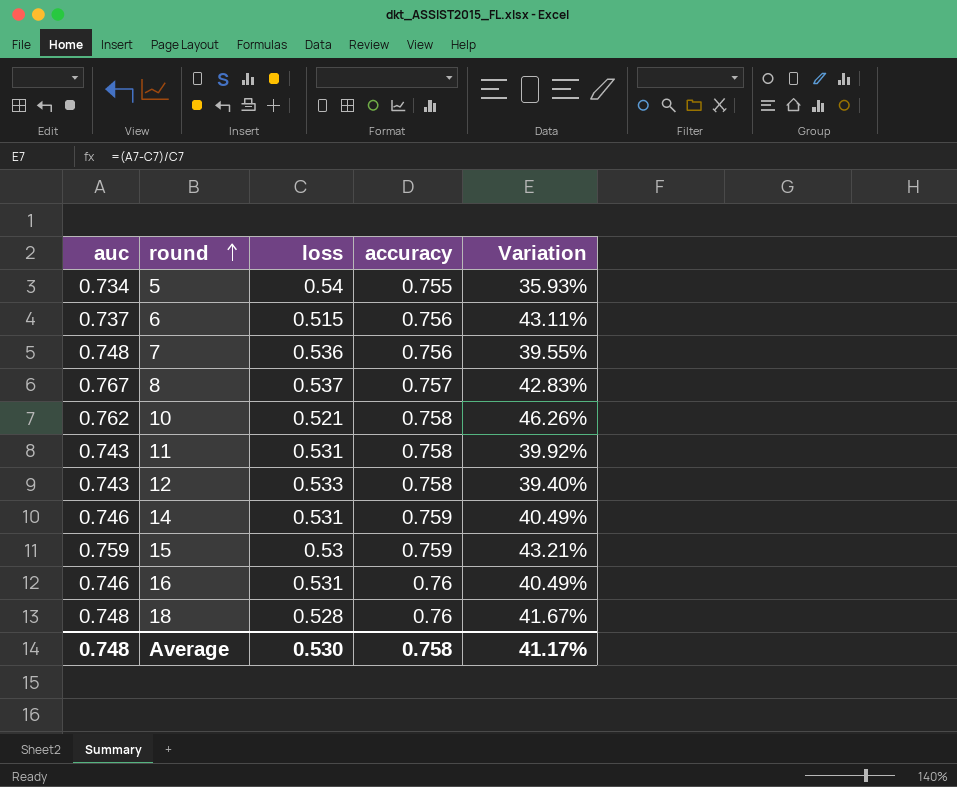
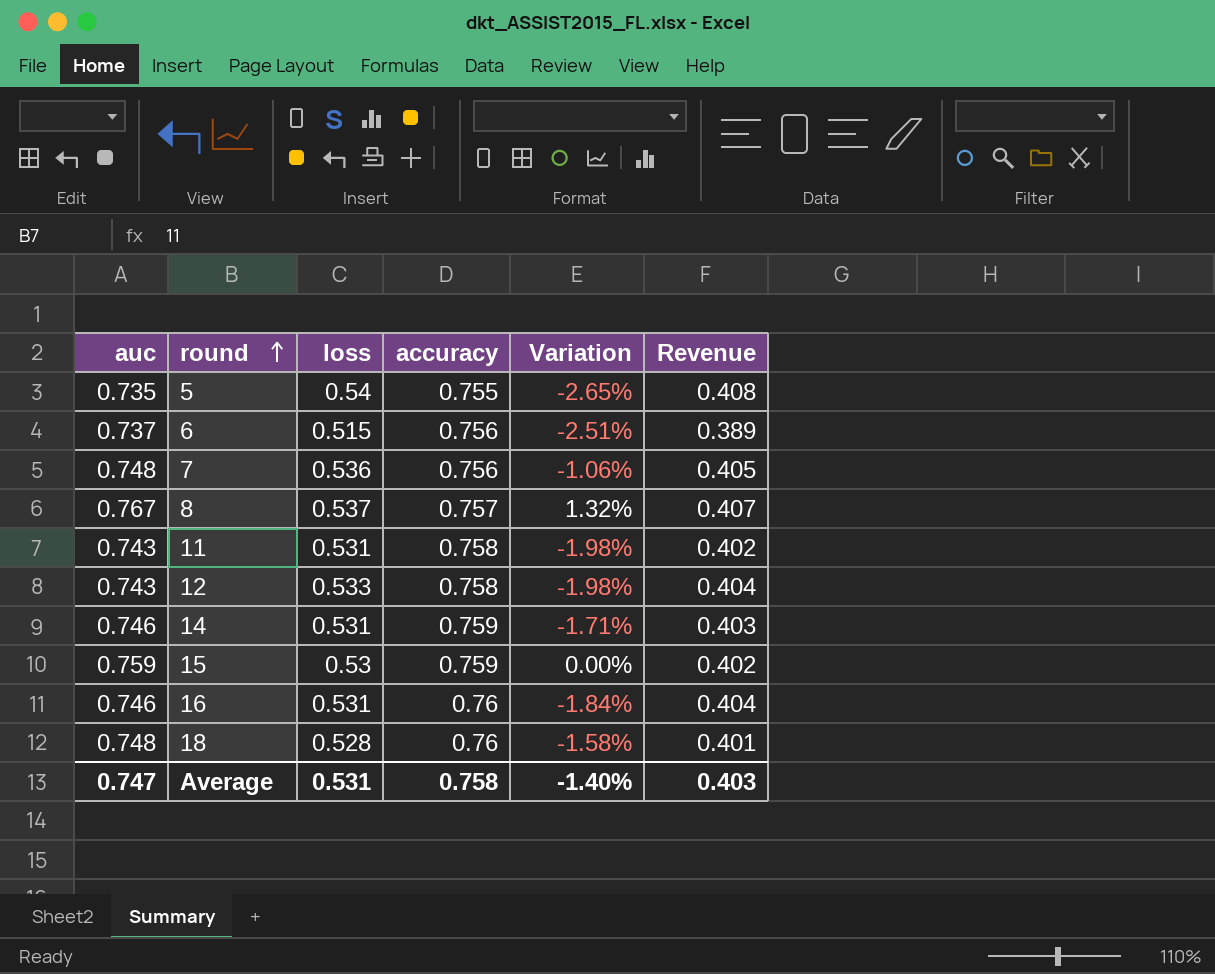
column Variation | formula: ([auc] - [loss]) / [loss] -> ([auc] - [accuracy]) / [accuracy]
column Revenue | formula: none -> [loss] * [accuracy]
row 10: 0.762 | 0.521 | 0.758 | 46.26% -> none
5 | auc: 0.734 -> 0.735
Average | auc: 0.748 -> 0.747
Average | loss: 0.530 -> 0.531
Average | Variation: 41.17% -> -1.40%

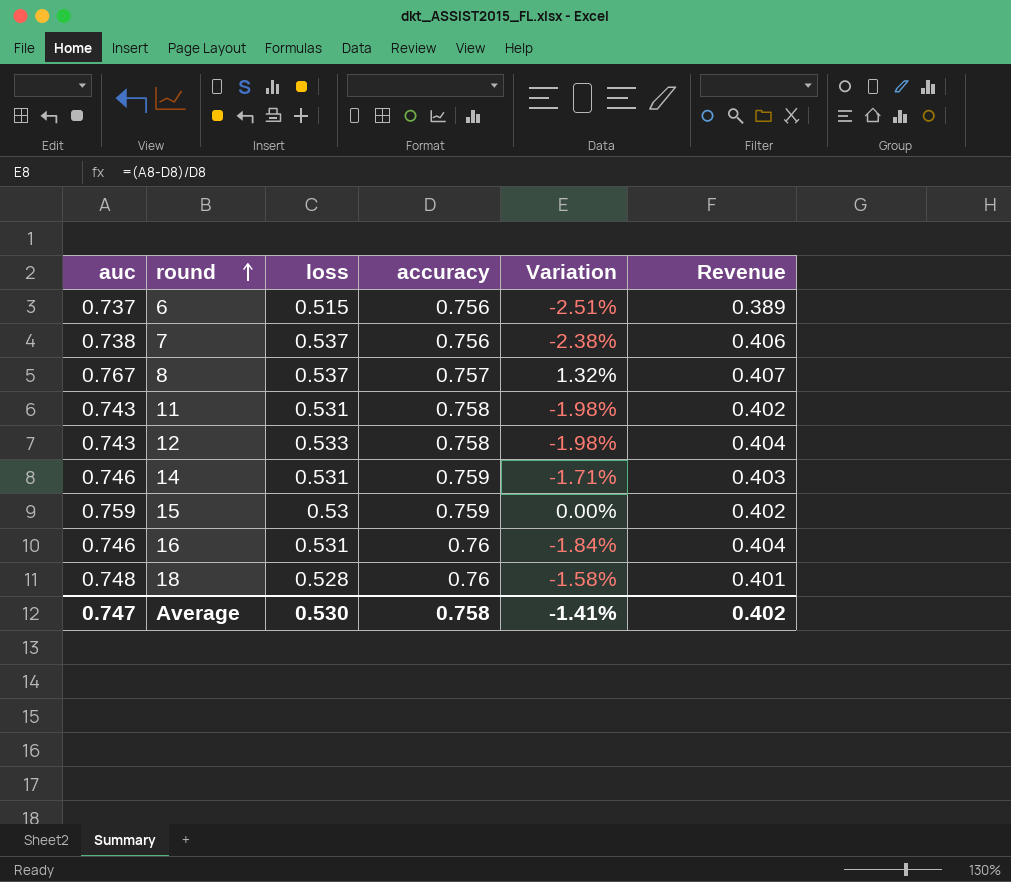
row 5: 0.735 | 0.54 | 0.755 | -2.65% | 0.408 -> none
7 | auc: 0.748 -> 0.738
7 | loss: 0.536 -> 0.537
7 | Variation: -1.06% -> -2.38%
7 | Revenue: 0.405 -> 0.406
Average | loss: 0.531 -> 0.530
Average | Variation: -1.40% -> -1.41%
Average | Revenue: 0.403 -> 0.402

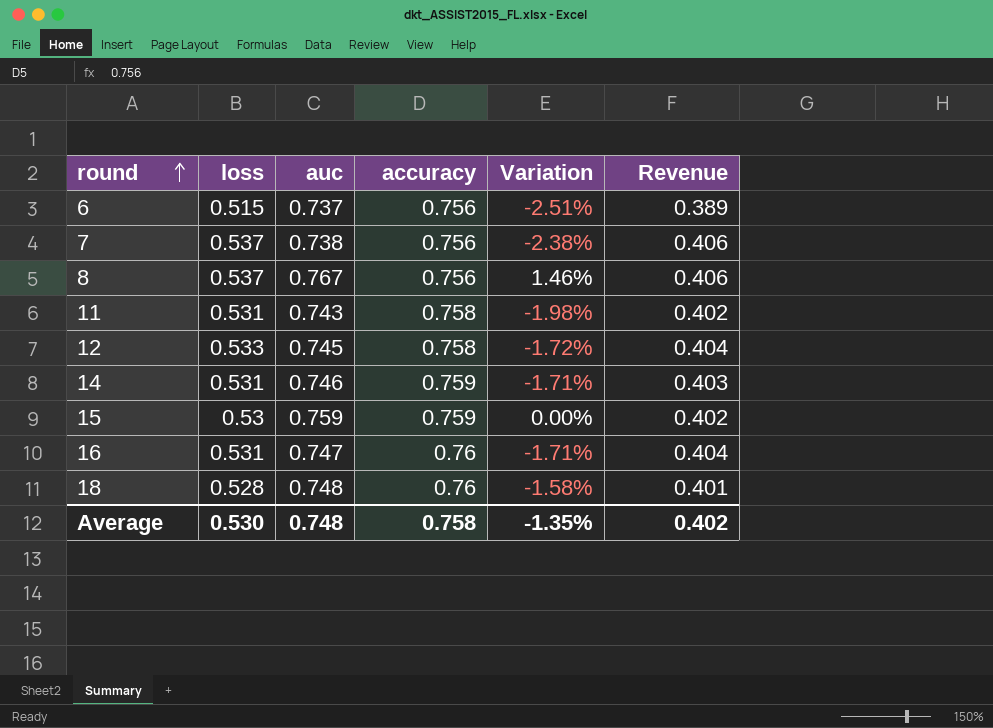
column auc | position: 1 -> 3
8 | accuracy: 0.757 -> 0.756
8 | Variation: 1.32% -> 1.46%
8 | Revenue: 0.407 -> 0.406
12 | auc: 0.743 -> 0.745
12 | Variation: -1.98% -> -1.72%
16 | auc: 0.746 -> 0.747
16 | Variation: -1.84% -> -1.71%
Average | auc: 0.747 -> 0.748
Average | Variation: -1.41% -> -1.35%

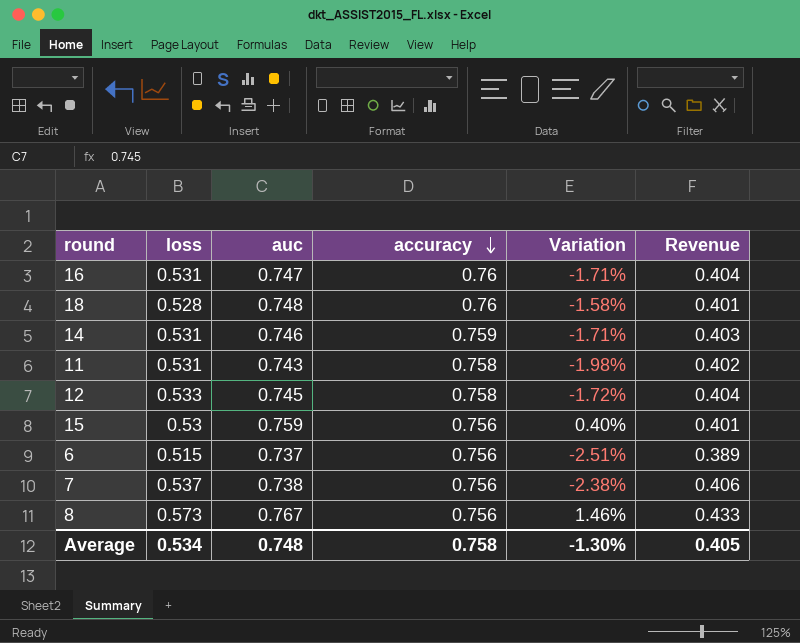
row order: round ascending -> accuracy descending
15 | accuracy: 0.759 -> 0.756
15 | Variation: 0.00% -> 0.40%
15 | Revenue: 0.402 -> 0.401
8 | loss: 0.537 -> 0.573
8 | Revenue: 0.406 -> 0.433
Average | loss: 0.530 -> 0.534
Average | Variation: -1.35% -> -1.30%
Average | Revenue: 0.402 -> 0.405

